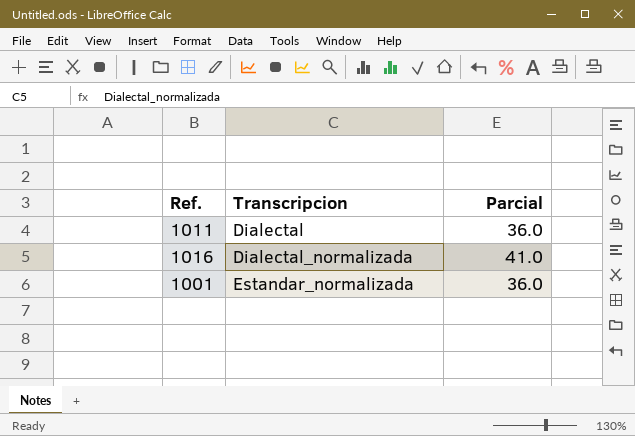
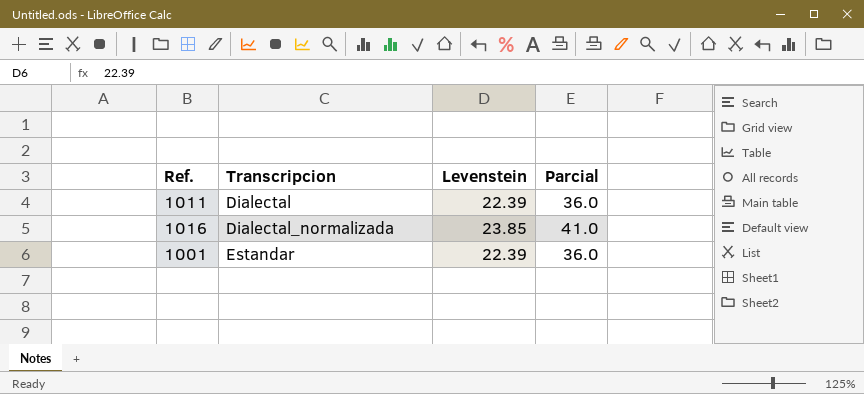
column Levenstein | position: none -> 3
1001 | Transcripcion: Estandar_normalizada -> Estandar

